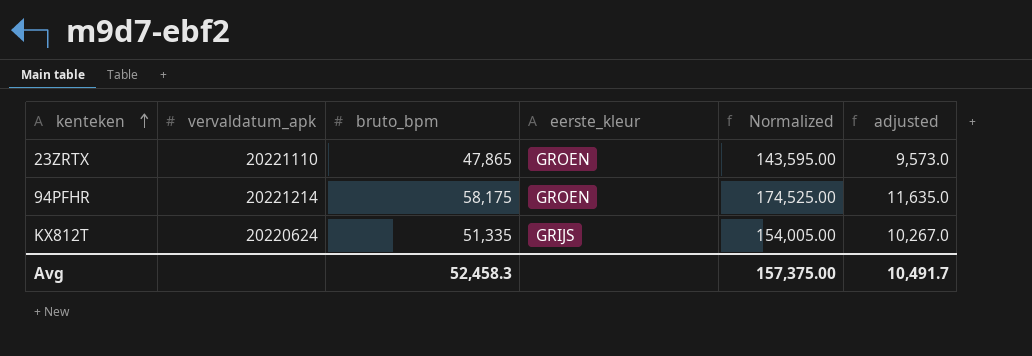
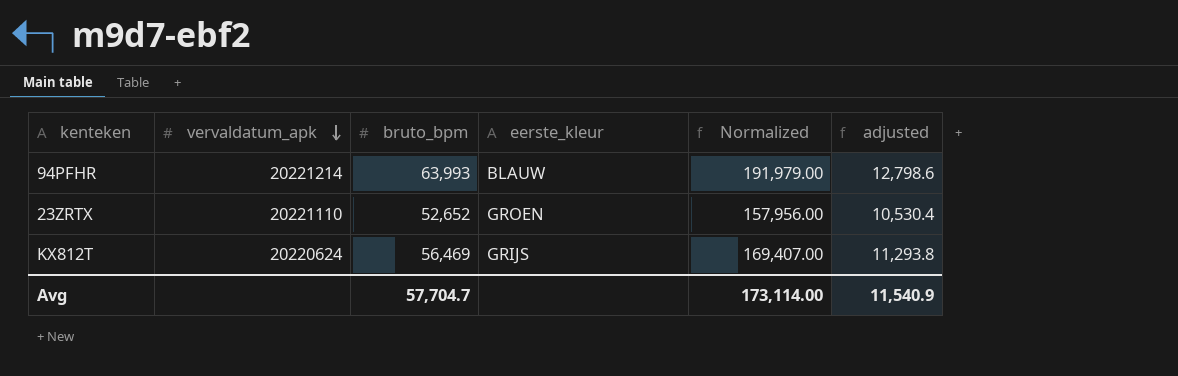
row order: kenteken ascending -> vervaldatum_apk descending
94PFHR | bruto_bpm: 58,175 -> 63,993
94PFHR | eerste_kleur: GROEN -> BLAUW
94PFHR | Normalized: 174,525.00 -> 191,979.00
94PFHR | adjusted: 11,635.0 -> 12,798.6
23ZRTX | bruto_bpm: 47,865 -> 52,652
23ZRTX | Normalized: 143,595.00 -> 157,956.00
23ZRTX | adjusted: 9,573.0 -> 10,530.4
KX812T | bruto_bpm: 51,335 -> 56,469
KX812T | Normalized: 154,005.00 -> 169,407.00
KX812T | adjusted: 10,267.0 -> 11,293.8
Avg | bruto_bpm: 52,458.3 -> 57,704.7
Avg | Normalized: 157,375.00 -> 173,114.00
Avg | adjusted: 10,491.7 -> 11,540.9

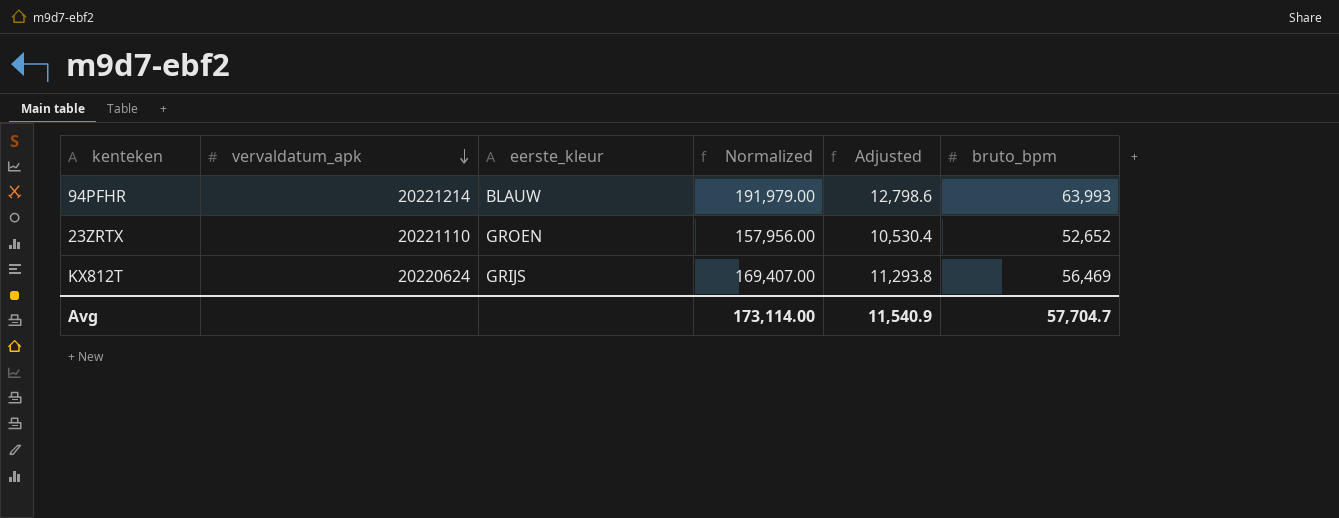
column name: adjusted -> Adjusted
column bruto_bpm | position: 3 -> 6

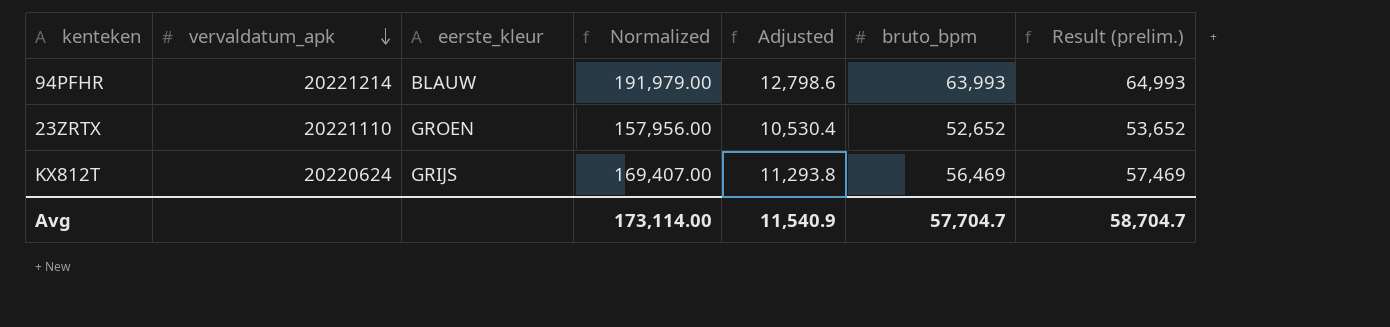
column Result (prelim.) | formula: none -> [bruto_bpm] + 1000

